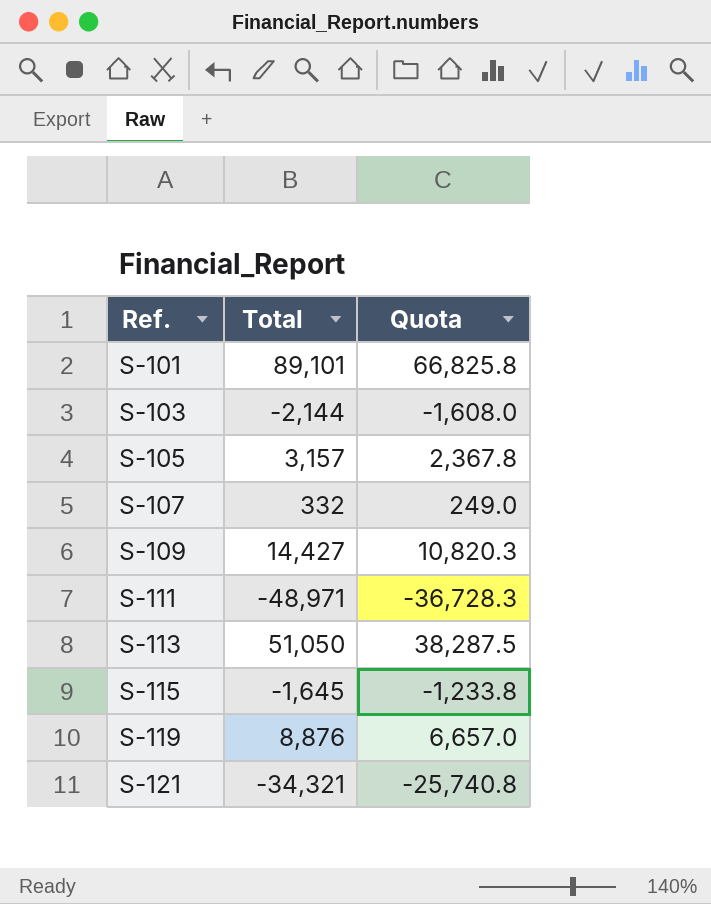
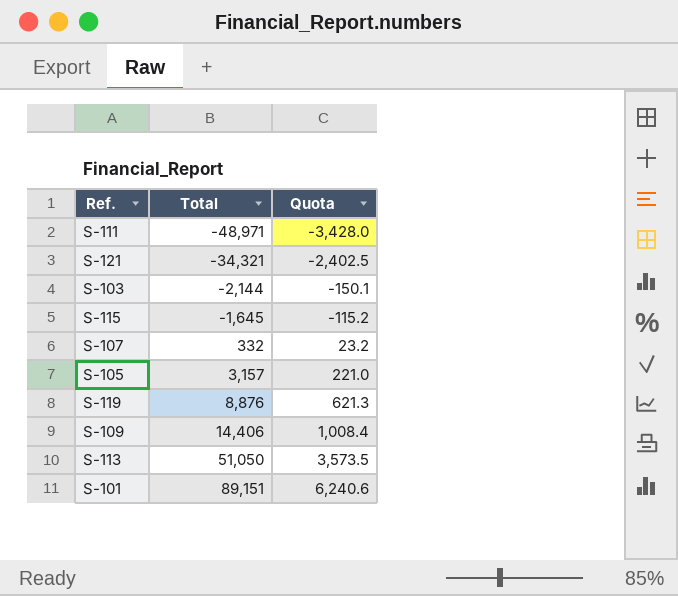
row order: Ref. ascending -> Total ascending
column Quota | formula: [Total] * 0.75 -> [Total] * 0.07
S-109 | Total: 14,427 -> 14,406
S-101 | Total: 89,101 -> 89,151

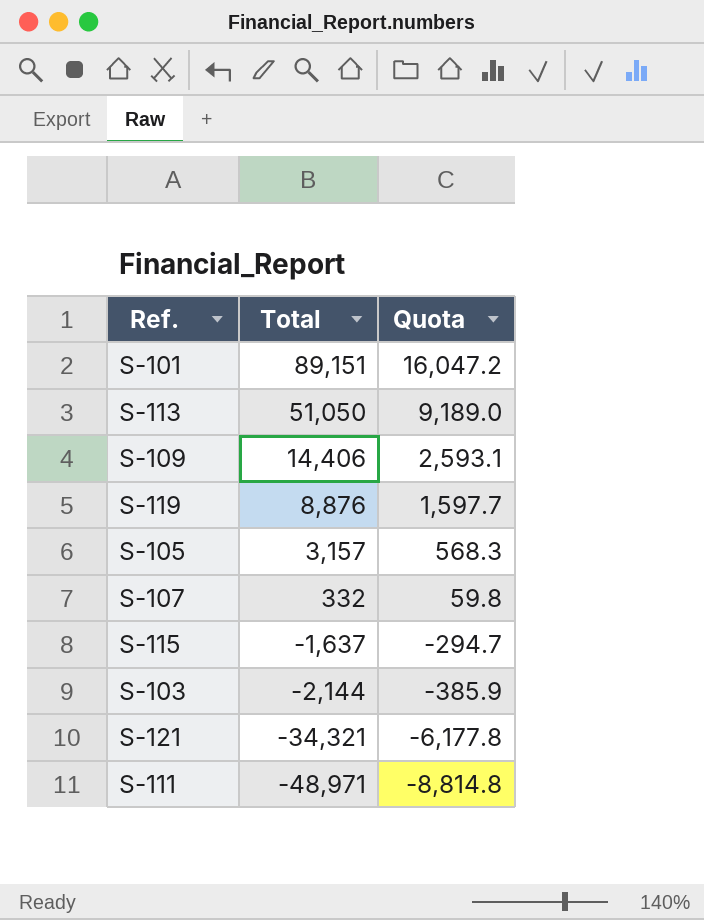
row order: Total ascending -> Total descending
column Quota | formula: [Total] * 0.07 -> [Total] * 0.18
S-115 | Total: -1,645 -> -1,637

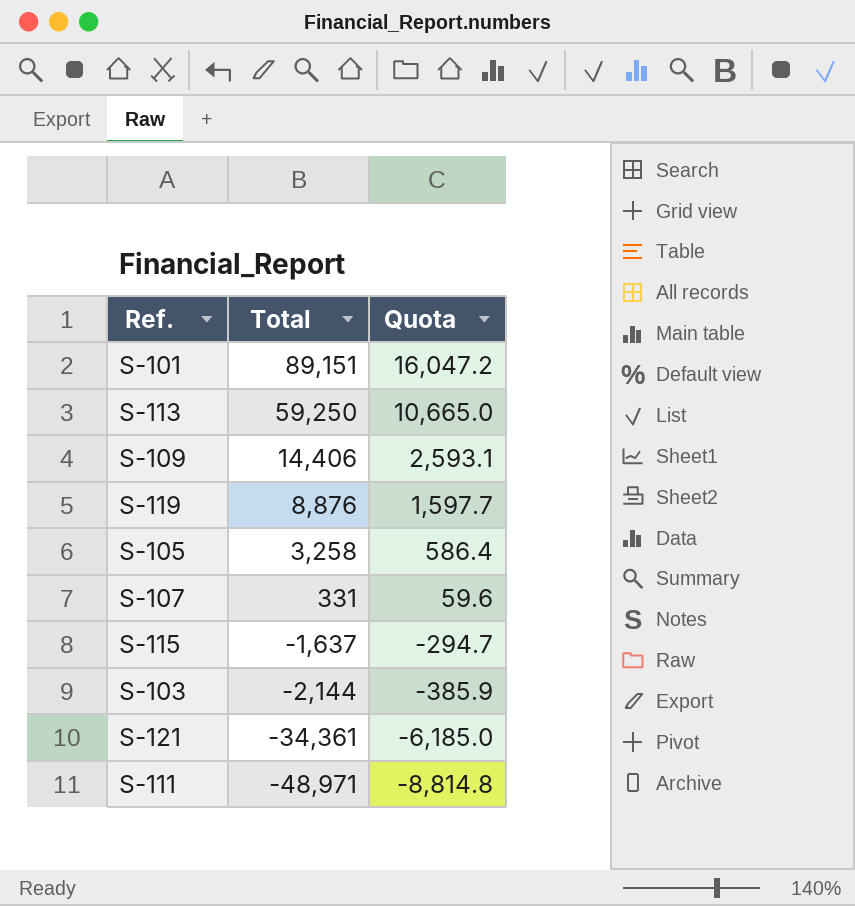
S-113 | Total: 51,050 -> 59,250
S-113 | Quota: 9,189.0 -> 10,665.0
S-105 | Total: 3,157 -> 3,258
S-105 | Quota: 568.3 -> 586.4
S-107 | Total: 332 -> 331
S-107 | Quota: 59.8 -> 59.6
S-121 | Total: -34,321 -> -34,361
S-121 | Quota: -6,177.8 -> -6,185.0

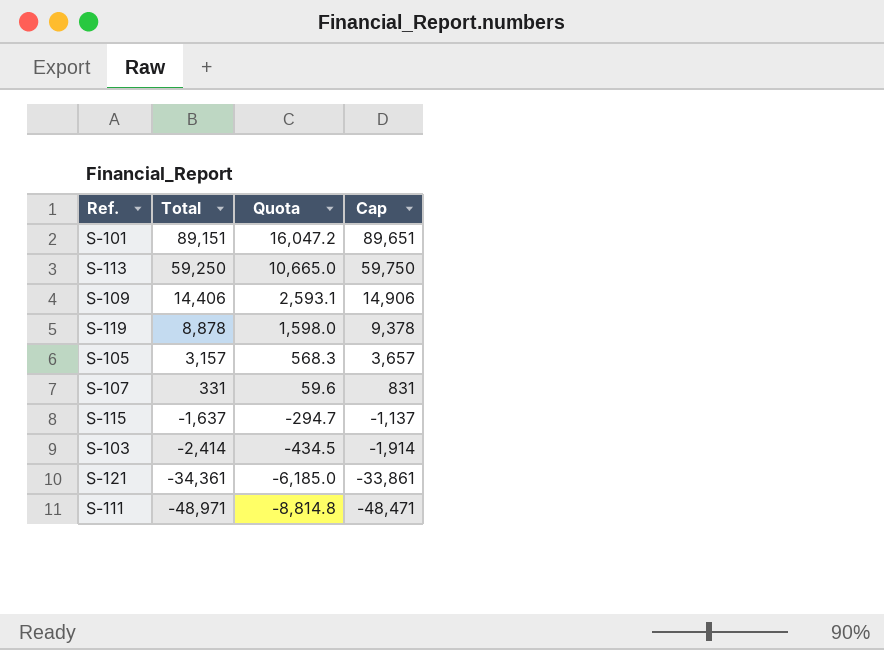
column Cap | formula: none -> [Total] + 500
S-119 | Total: 8,876 -> 8,878
S-119 | Quota: 1,597.7 -> 1,598.0
S-105 | Total: 3,258 -> 3,157
S-105 | Quota: 586.4 -> 568.3
S-103 | Total: -2,144 -> -2,414
S-103 | Quota: -385.9 -> -434.5

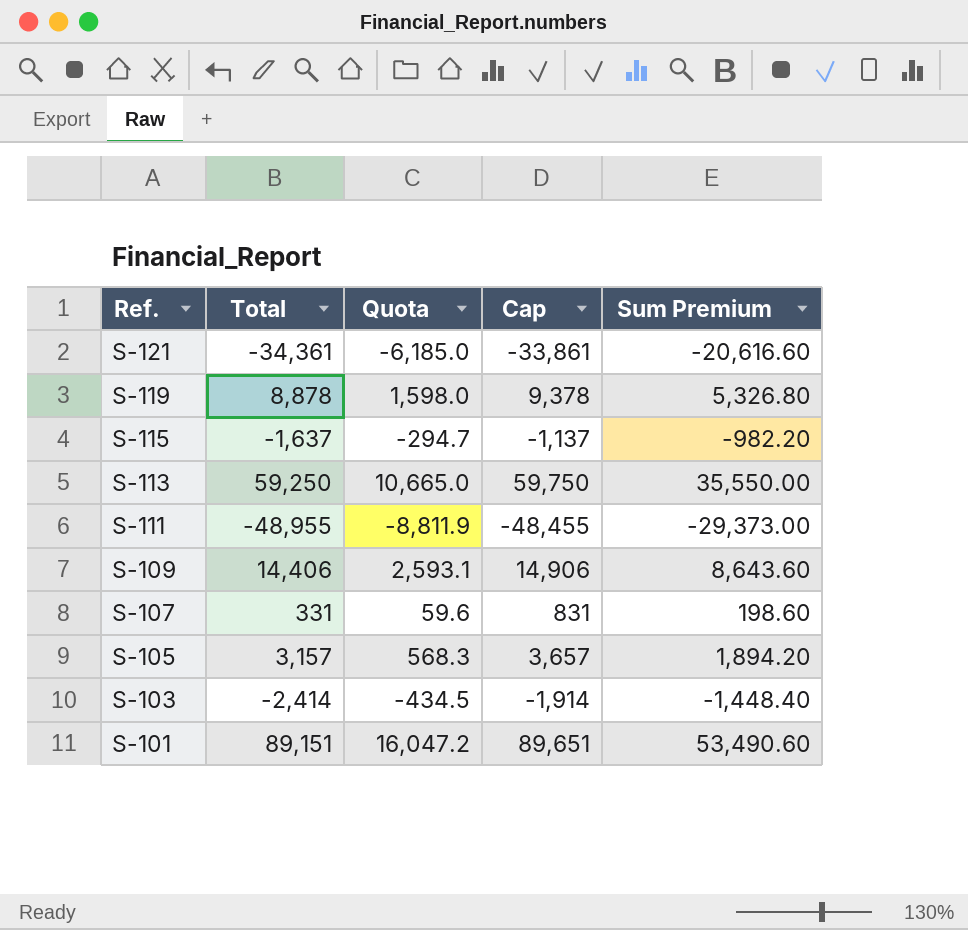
row order: Total descending -> Ref. descending
column Sum Premium | formula: none -> [Total] * 0.6
S-111 | Total: -48,971 -> -48,955
S-111 | Quota: -8,814.8 -> -8,811.9
S-111 | Cap: -48,471 -> -48,455

